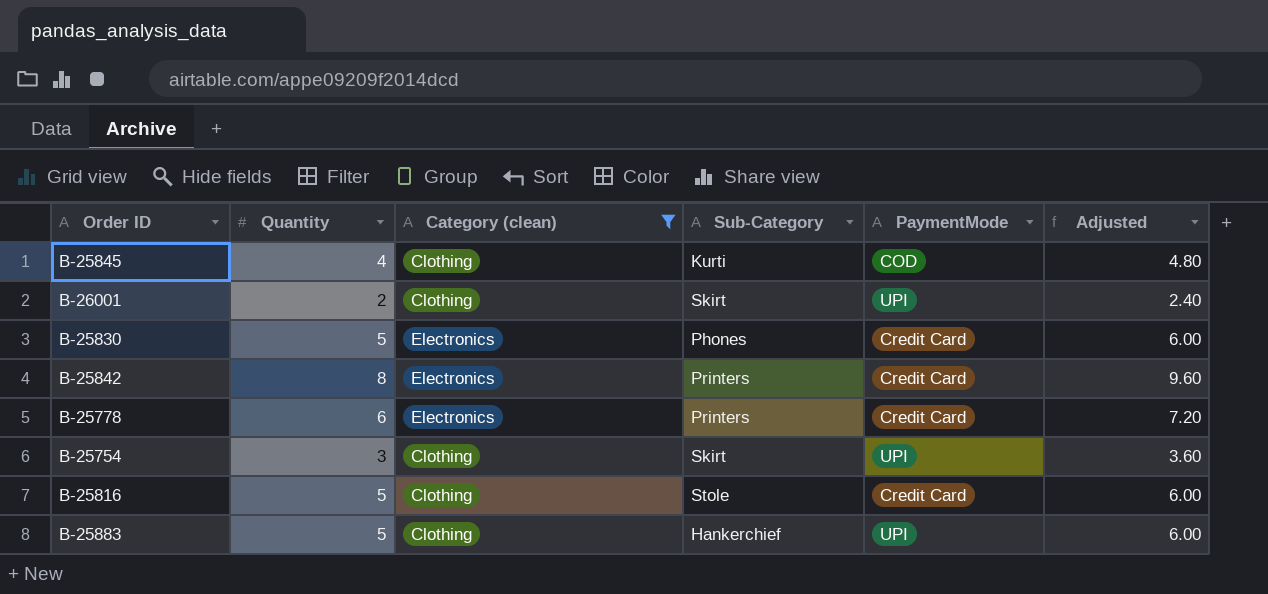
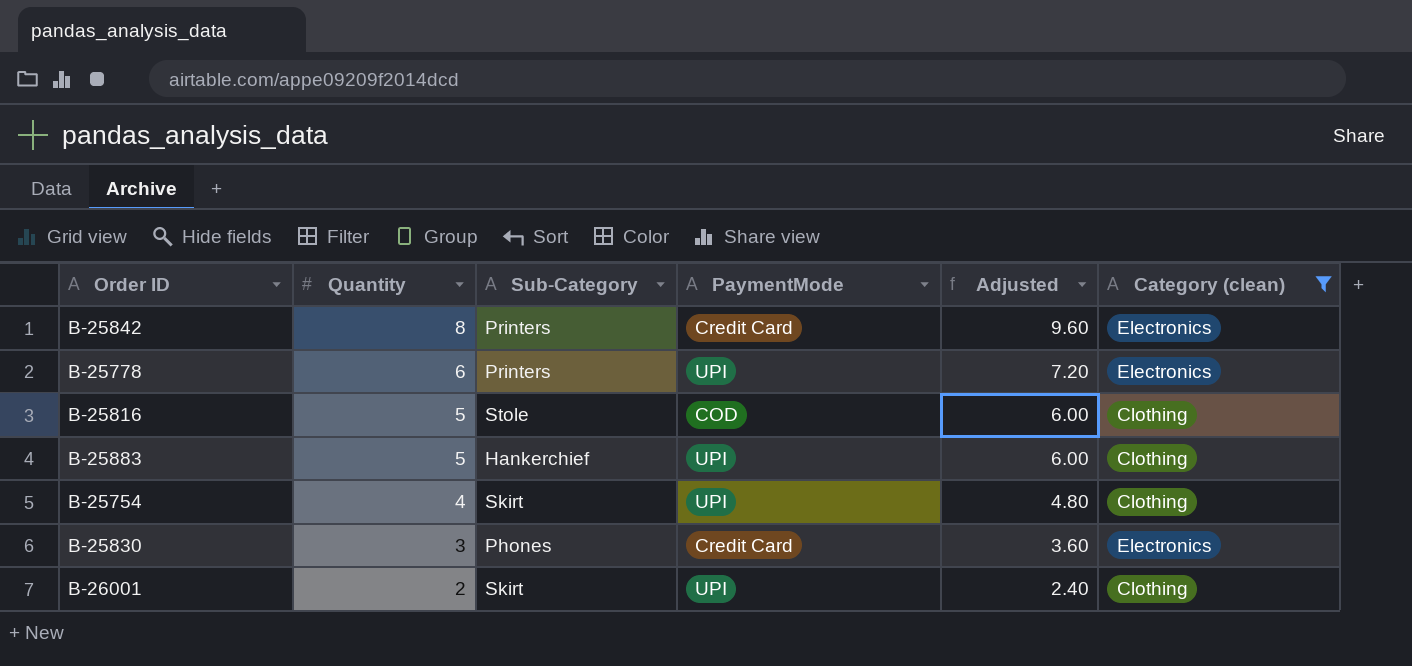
row order: none -> Quantity descending
column Category (clean) | position: 3 -> 6
row B-25845: 4 | Clothing | Kurti | COD | 4.80 -> none
B-25778 | PaymentMode: Credit Card -> UPI
B-25816 | PaymentMode: Credit Card -> COD
B-25754 | Quantity: 3 -> 4
B-25754 | Adjusted: 3.60 -> 4.80
B-25830 | Quantity: 5 -> 3
B-25830 | Adjusted: 6.00 -> 3.60

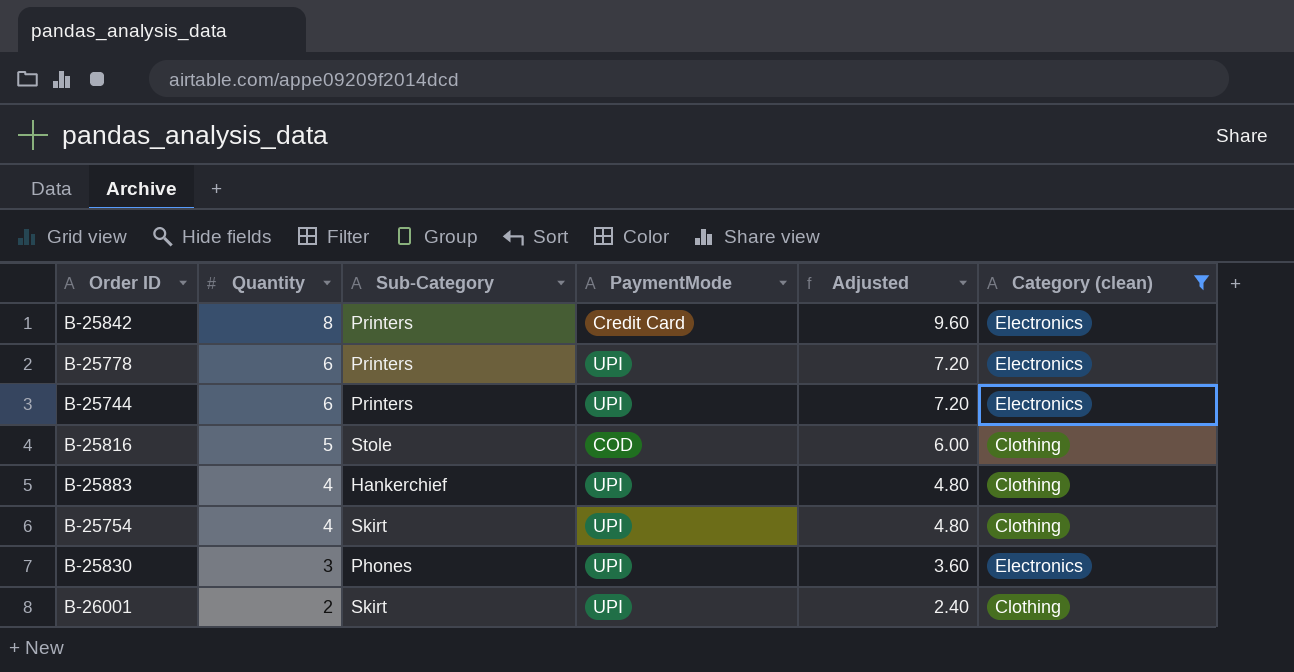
row B-25744: none -> 6 | Printers | UPI | 7.20 | Electronics
B-25883 | Quantity: 5 -> 4
B-25883 | Adjusted: 6.00 -> 4.80
B-25830 | PaymentMode: Credit Card -> UPI

